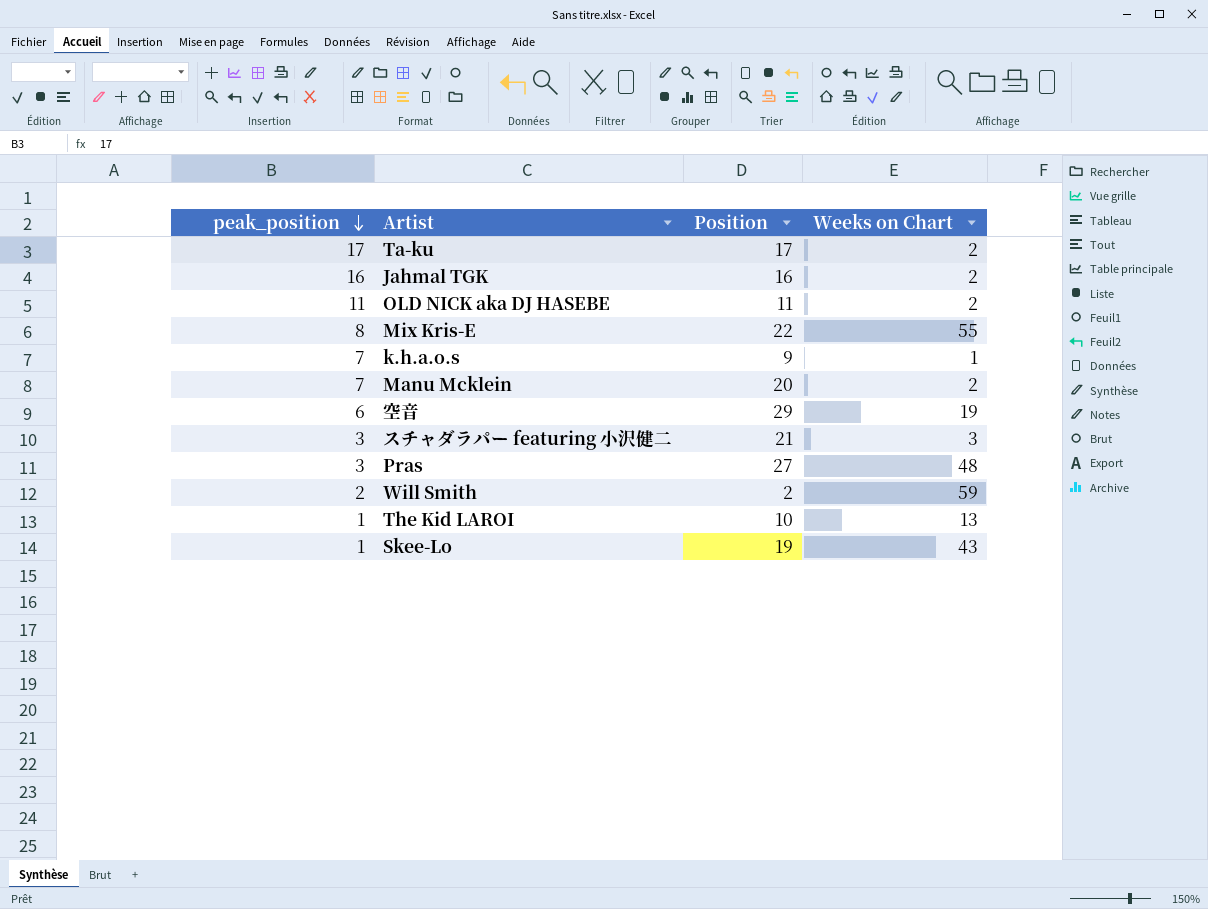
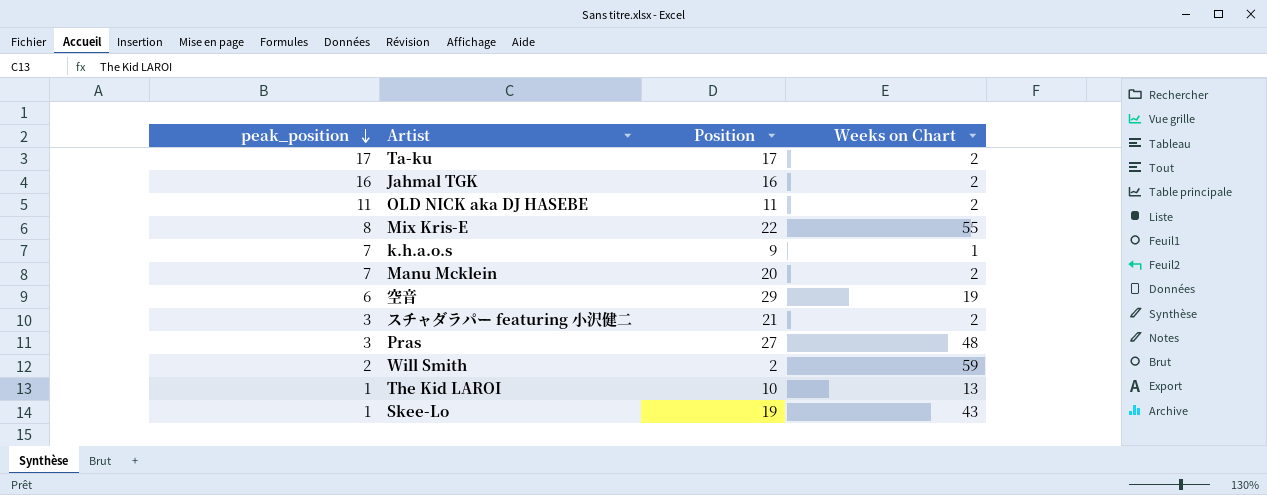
スチャダラパー featuring 小沢健二 | Weeks on Chart: 3 -> 2

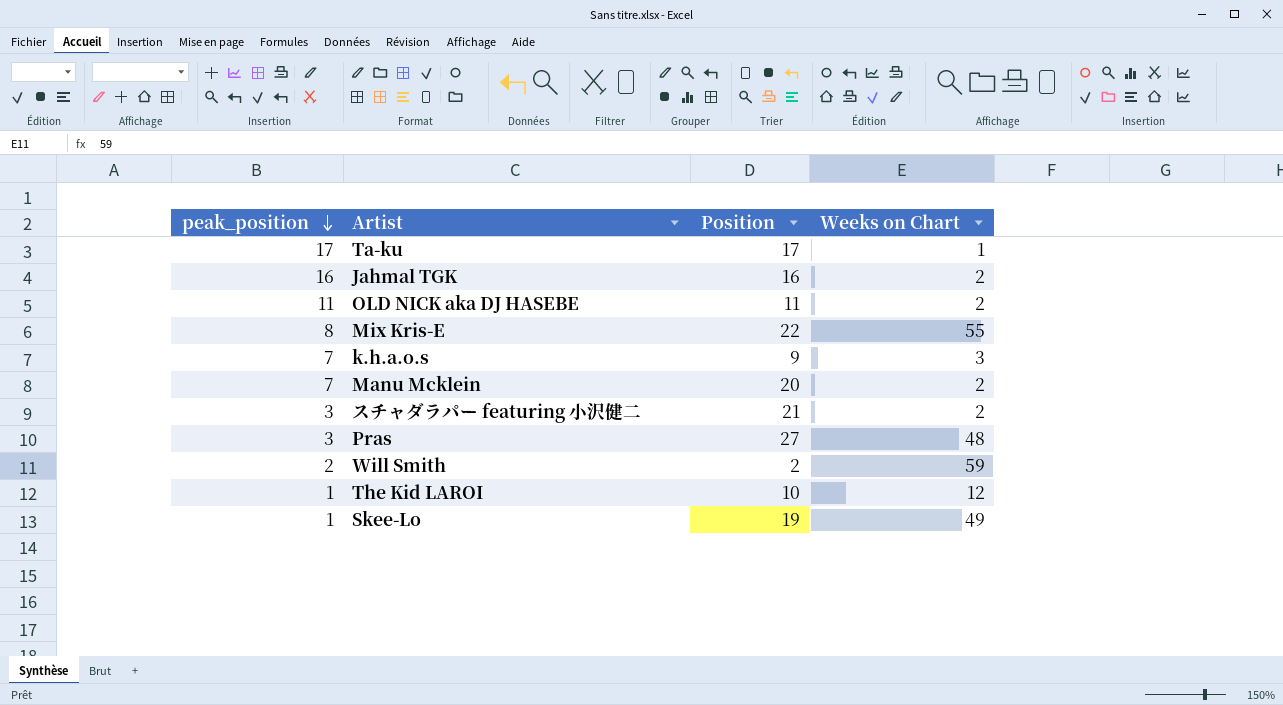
row 空音: 6 | 29 | 19 -> none
Ta-ku | Weeks on Chart: 2 -> 1
k.h.a.o.s | Weeks on Chart: 1 -> 3
The Kid LAROI | Weeks on Chart: 13 -> 12
Skee-Lo | Weeks on Chart: 43 -> 49

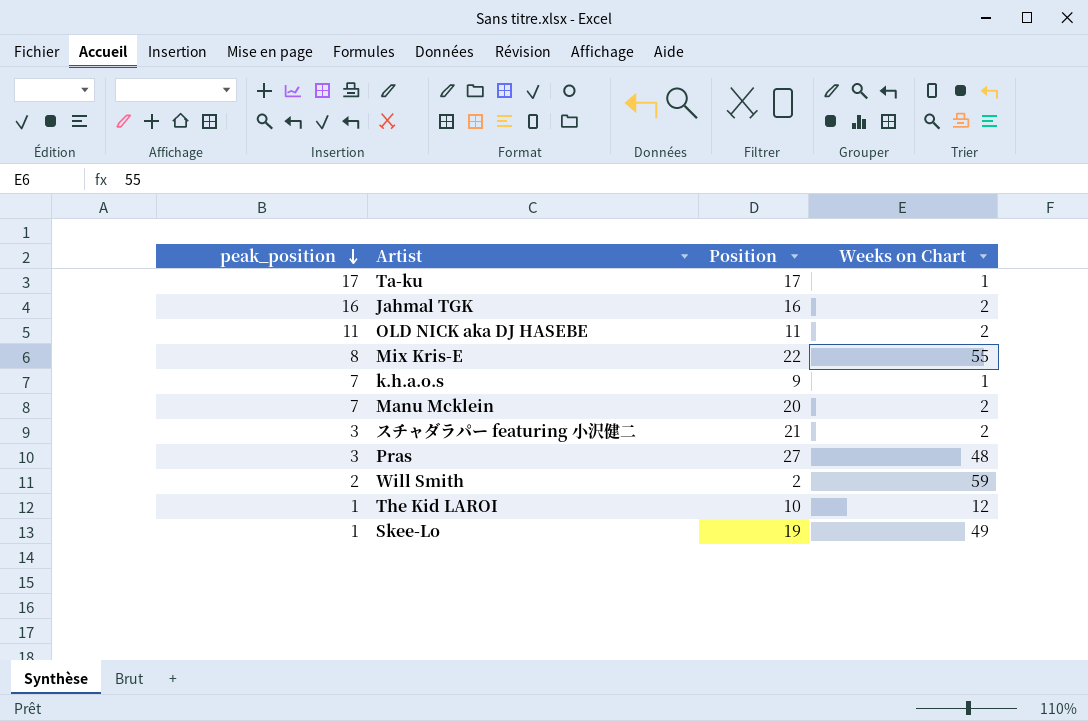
k.h.a.o.s | Weeks on Chart: 3 -> 1

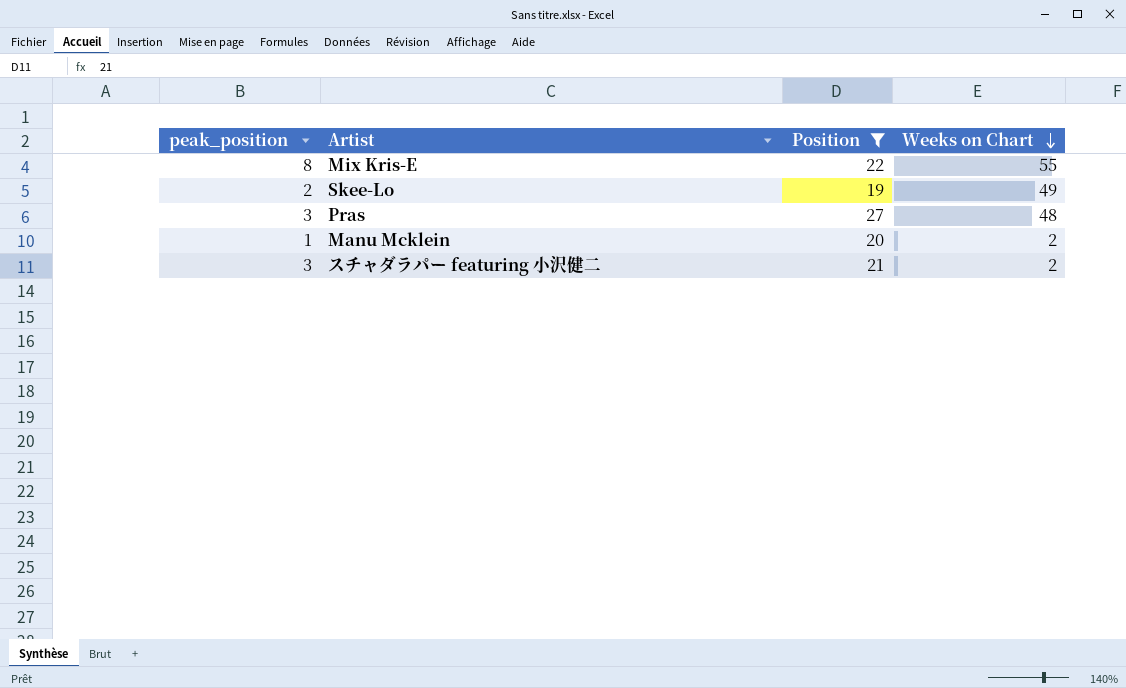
filter: none -> Position >= 19
row order: peak_position descending -> Weeks on Chart descending
Skee-Lo | peak_position: 1 -> 2
Manu Mcklein | peak_position: 7 -> 1

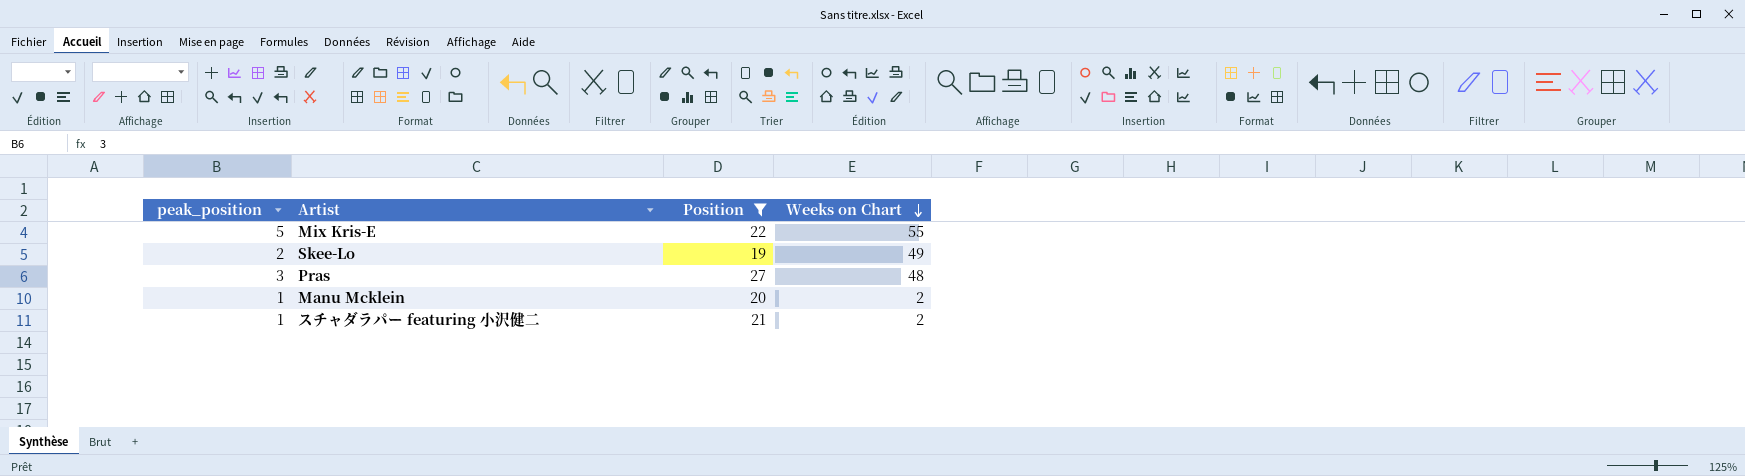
Mix Kris-E | peak_position: 8 -> 5
スチャダラパー featuring 小沢健二 | peak_position: 3 -> 1

